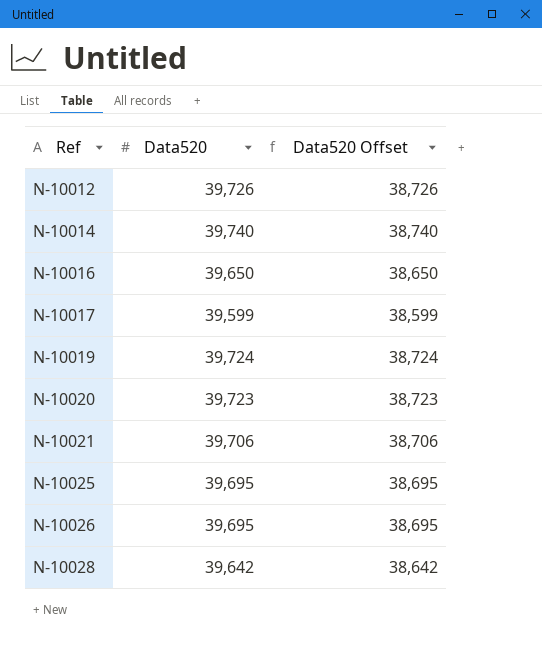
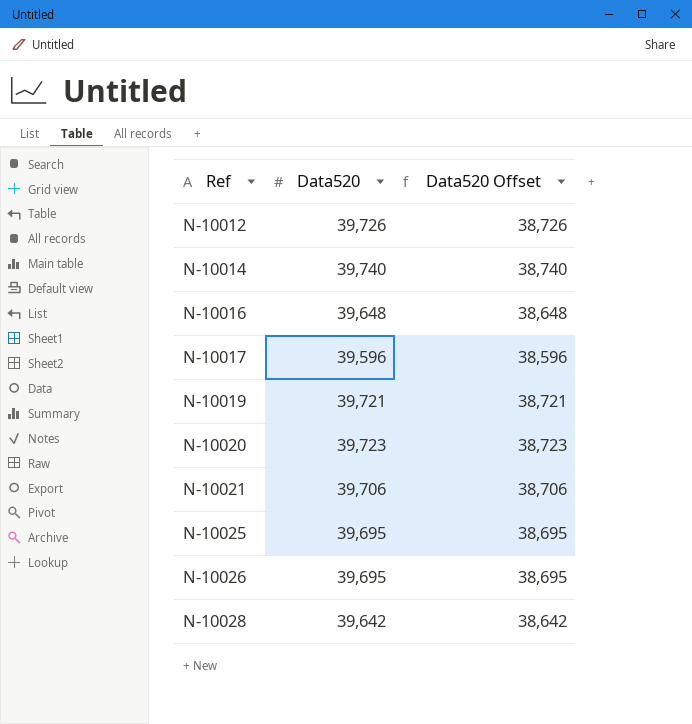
N-10016 | Data520: 39,650 -> 39,648
N-10016 | Data520 Offset: 38,650 -> 38,648
N-10017 | Data520: 39,599 -> 39,596
N-10017 | Data520 Offset: 38,599 -> 38,596
N-10019 | Data520: 39,724 -> 39,721
N-10019 | Data520 Offset: 38,724 -> 38,721

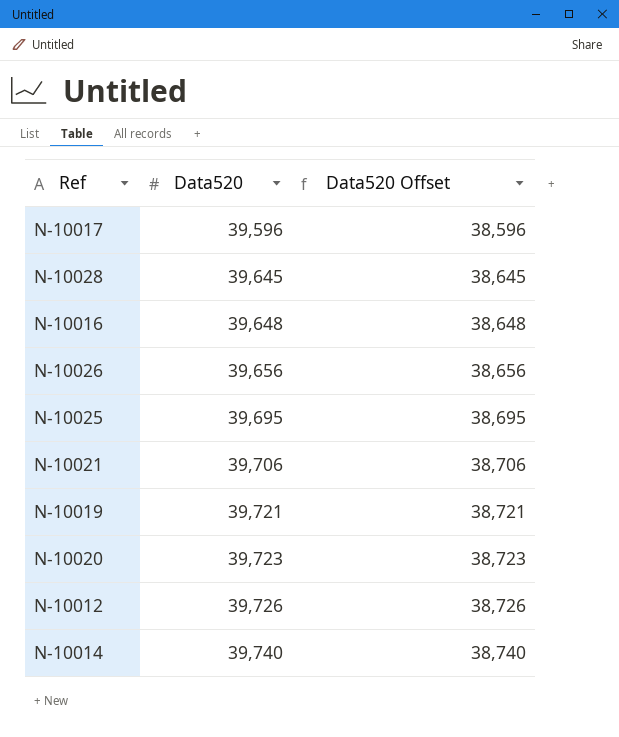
row order: Ref ascending -> Data520 ascending
N-10028 | Data520: 39,642 -> 39,645
N-10028 | Data520 Offset: 38,642 -> 38,645
N-10026 | Data520: 39,695 -> 39,656
N-10026 | Data520 Offset: 38,695 -> 38,656

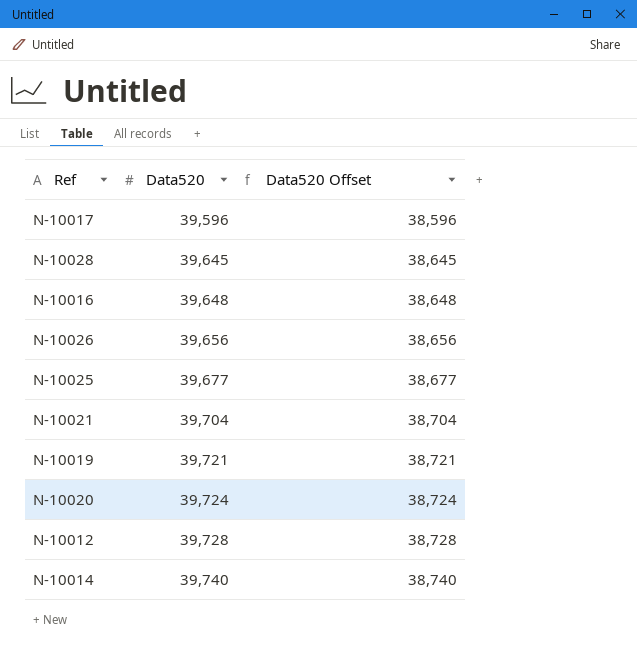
N-10025 | Data520: 39,695 -> 39,677
N-10025 | Data520 Offset: 38,695 -> 38,677
N-10021 | Data520: 39,706 -> 39,704
N-10021 | Data520 Offset: 38,706 -> 38,704
N-10020 | Data520: 39,723 -> 39,724
N-10020 | Data520 Offset: 38,723 -> 38,724
N-10012 | Data520: 39,726 -> 39,728
N-10012 | Data520 Offset: 38,726 -> 38,728

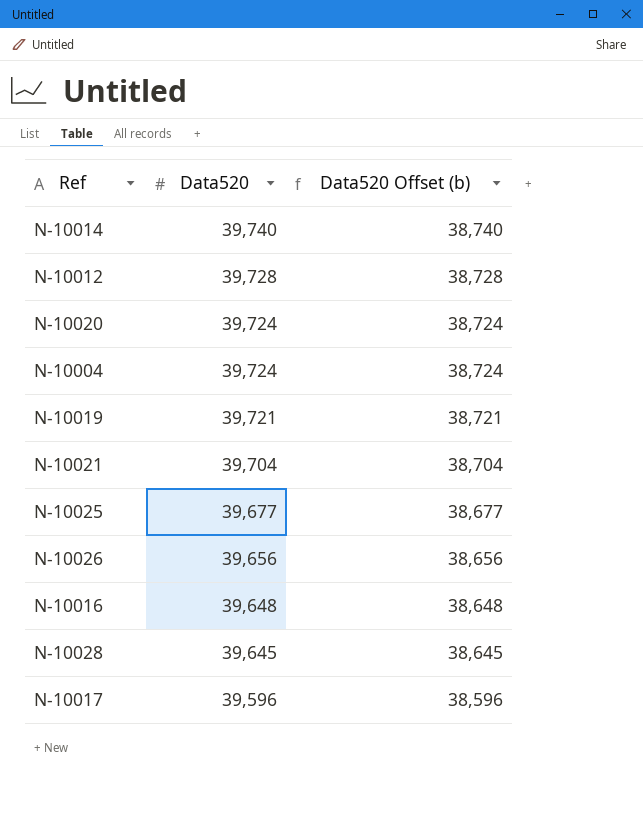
row order: Data520 ascending -> Data520 descending
column name: Data520 Offset -> Data520 Offset (b)
row N-10004: none -> 39,724 | 38,724

